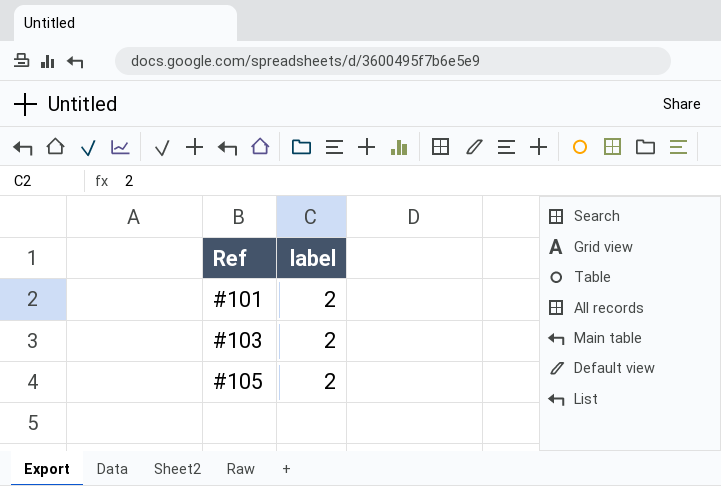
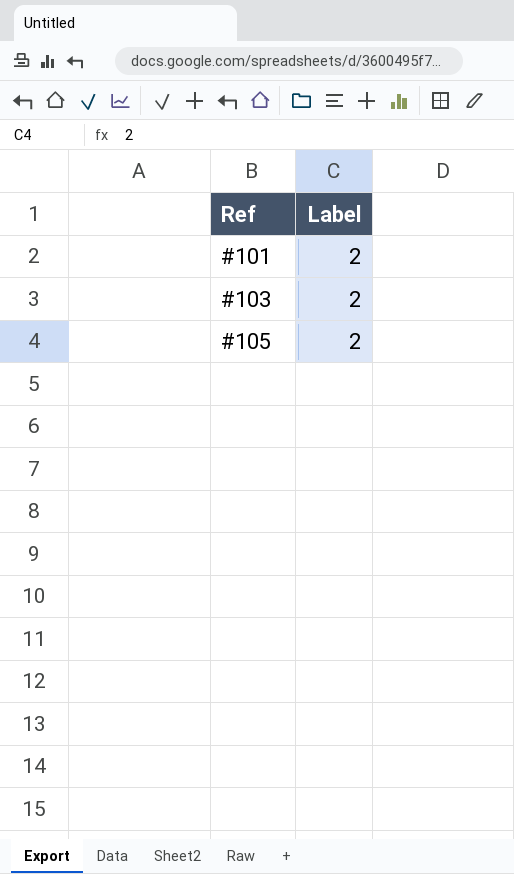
column name: label -> Label

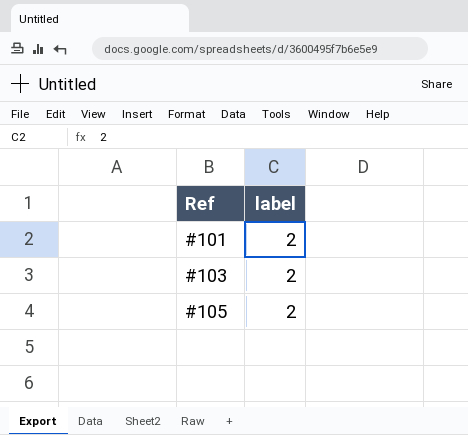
column name: Label -> label

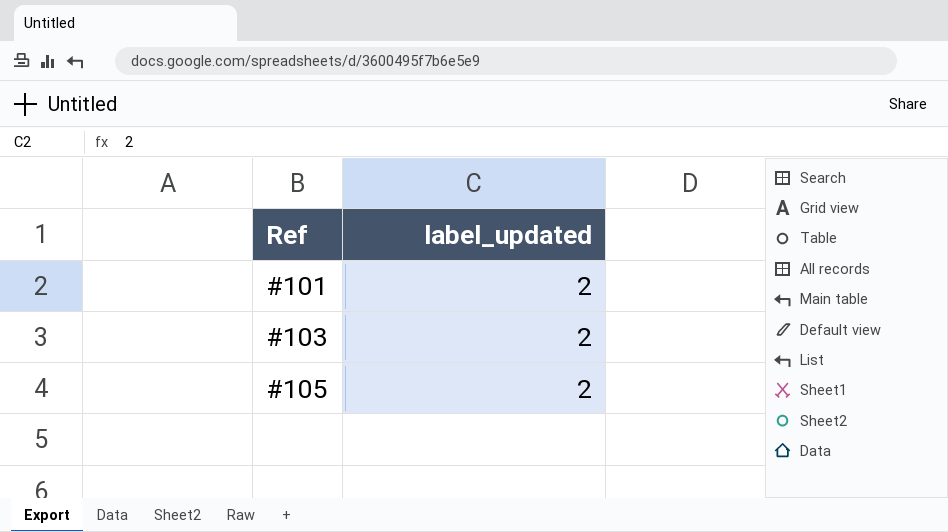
column name: label -> label_updated

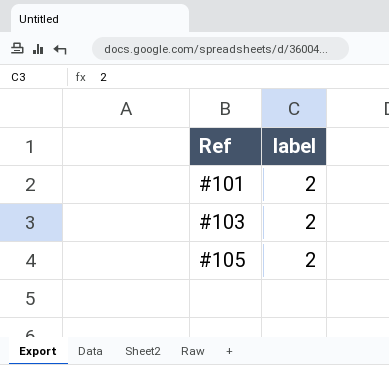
column name: label_updated -> label

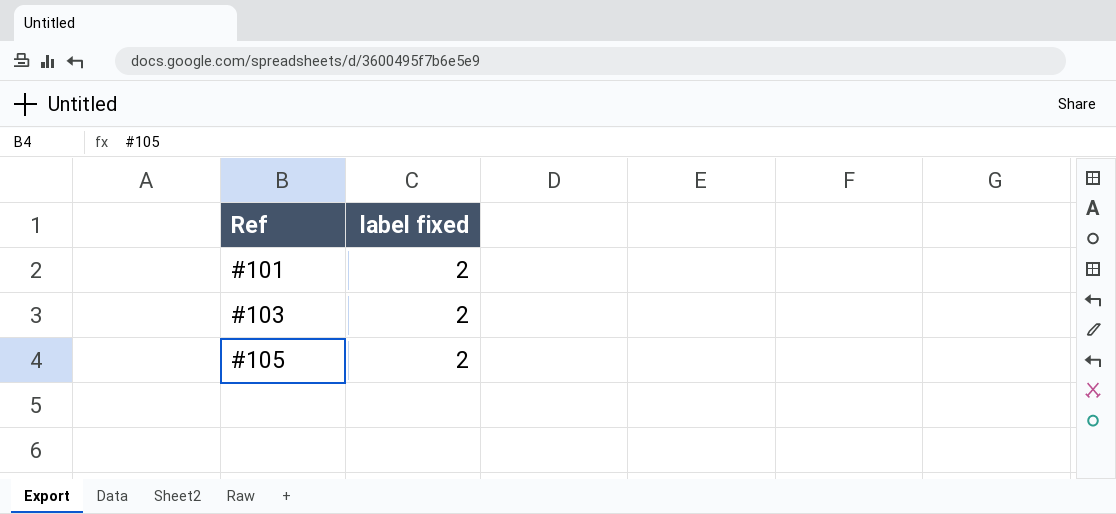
column name: label -> label fixed

